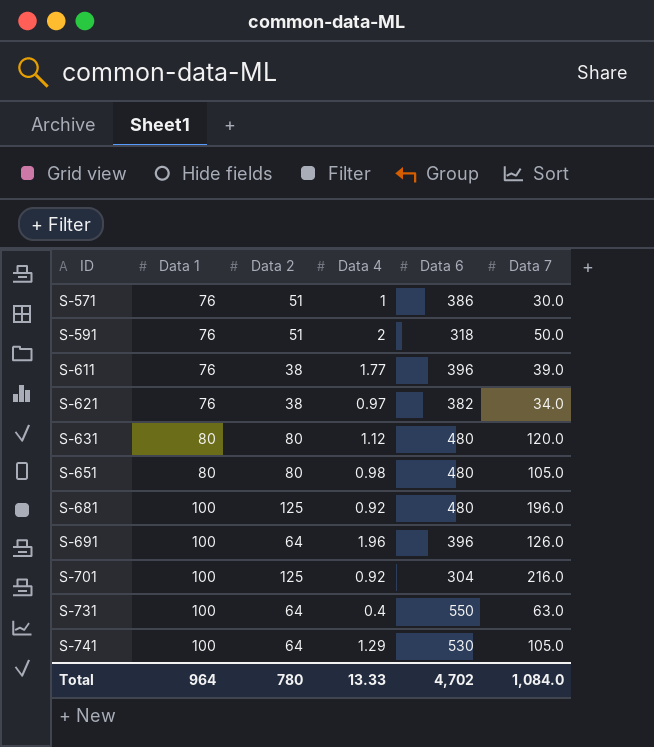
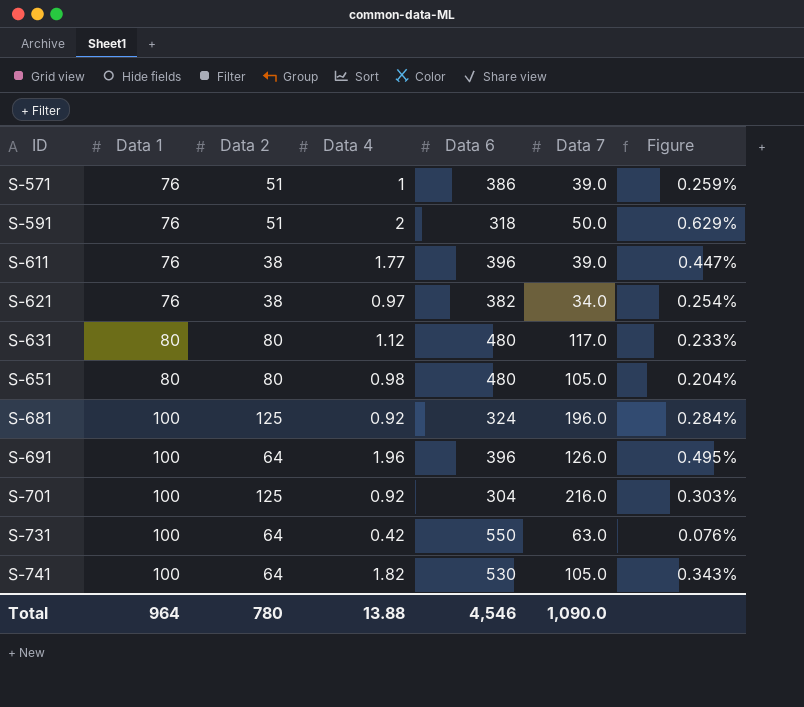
column Figure | formula: none -> [Data 4] / [Data 6]
S-571 | Data 7: 30.0 -> 39.0
S-631 | Data 7: 120.0 -> 117.0
S-681 | Data 6: 480 -> 324
S-731 | Data 4: 0.4 -> 0.42
S-741 | Data 4: 1.29 -> 1.82
Total | Data 4: 13.33 -> 13.88
Total | Data 6: 4,702 -> 4,546
Total | Data 7: 1,084.0 -> 1,090.0

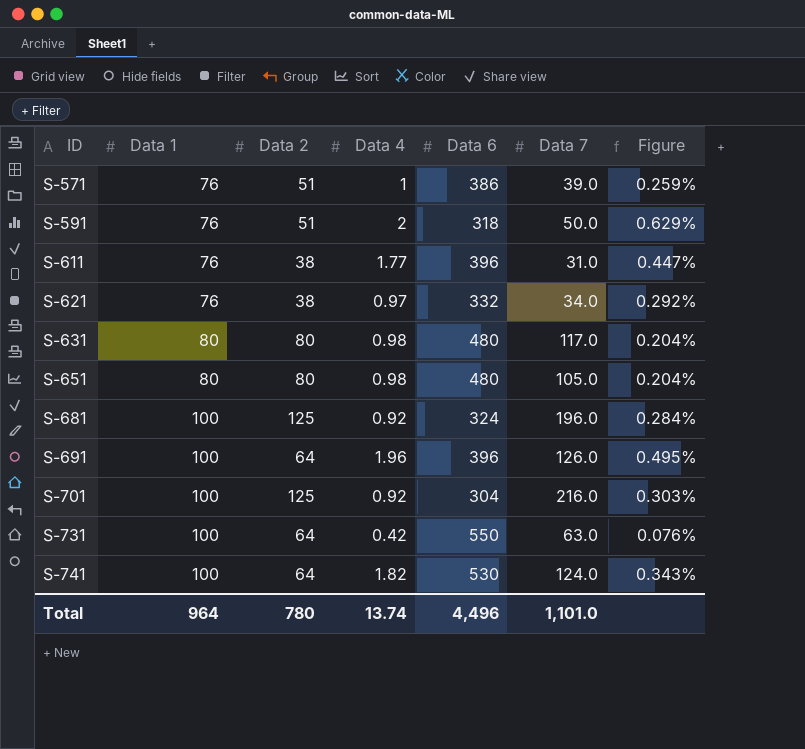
S-611 | Data 7: 39.0 -> 31.0
S-621 | Data 6: 382 -> 332
S-621 | Figure: 0.254% -> 0.292%
S-631 | Data 4: 1.12 -> 0.98
S-631 | Figure: 0.233% -> 0.204%
S-741 | Data 7: 105.0 -> 124.0
Total | Data 4: 13.88 -> 13.74
Total | Data 6: 4,546 -> 4,496
Total | Data 7: 1,090.0 -> 1,101.0

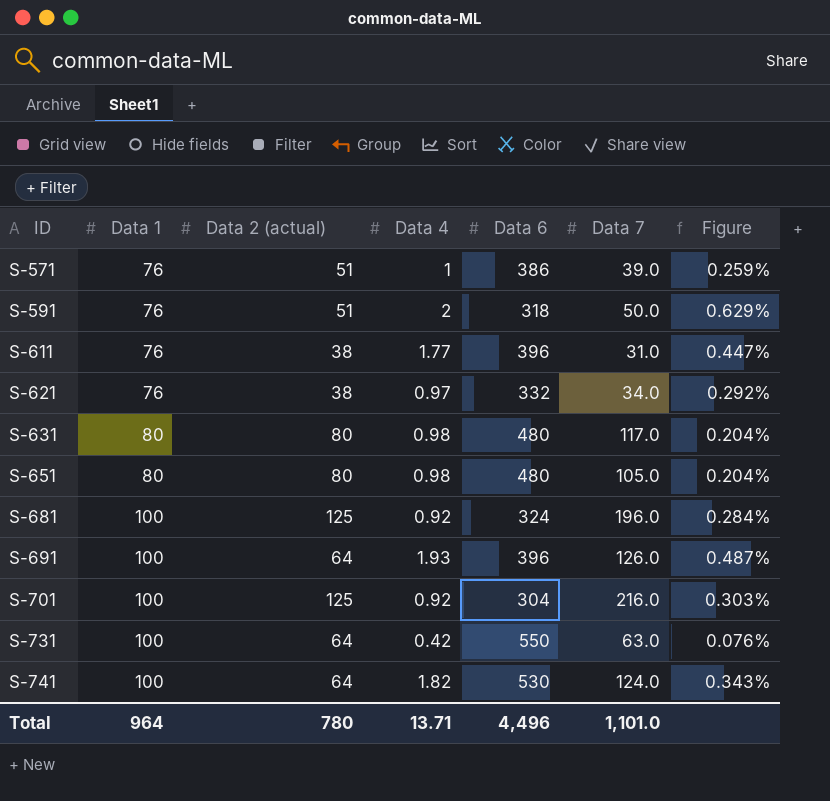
column name: Data 2 -> Data 2 (actual)
S-691 | Data 4: 1.96 -> 1.93
S-691 | Figure: 0.495% -> 0.487%
Total | Data 4: 13.74 -> 13.71

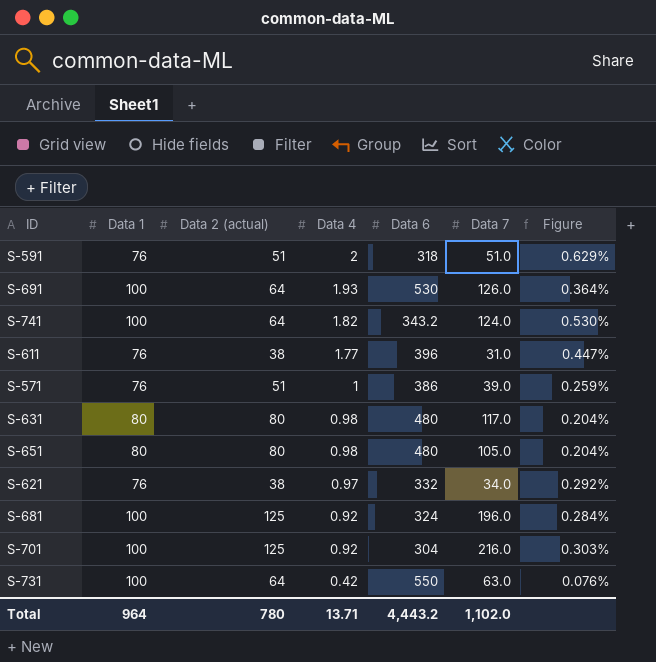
row order: ID ascending -> Data 4 descending
S-591 | Data 7: 50.0 -> 51.0
S-691 | Data 6: 396 -> 530
S-691 | Figure: 0.487% -> 0.364%
S-741 | Data 6: 530 -> 343.2
S-741 | Figure: 0.343% -> 0.530%
Total | Data 6: 4,496 -> 4,443.2
Total | Data 7: 1,101.0 -> 1,102.0

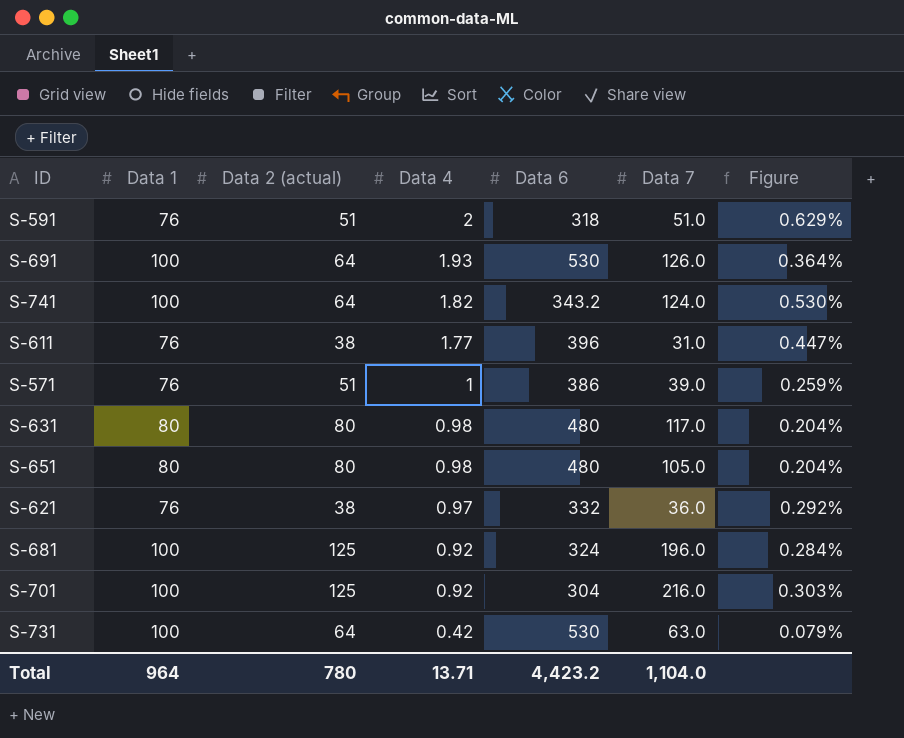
S-621 | Data 7: 34.0 -> 36.0
S-731 | Data 6: 550 -> 530
S-731 | Figure: 0.076% -> 0.079%
Total | Data 6: 4,443.2 -> 4,423.2
Total | Data 7: 1,102.0 -> 1,104.0

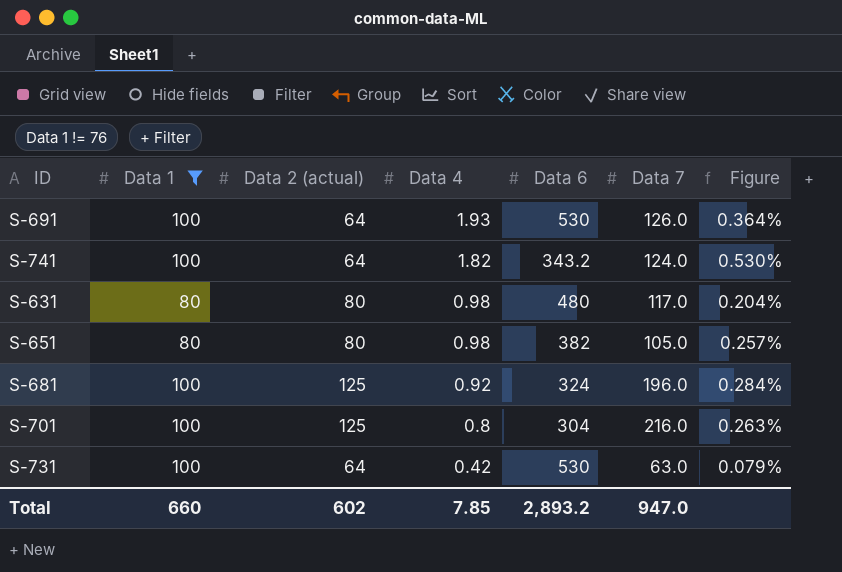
filter: none -> Data 1 != 76
S-651 | Data 6: 480 -> 382
S-651 | Figure: 0.204% -> 0.257%
S-701 | Data 4: 0.92 -> 0.8
S-701 | Figure: 0.303% -> 0.263%
Total | Data 1: 964 -> 660
Total | Data 2 (actual): 780 -> 602
Total | Data 4: 13.71 -> 7.85
Total | Data 6: 4,423.2 -> 2,893.2
Total | Data 7: 1,104.0 -> 947.0

